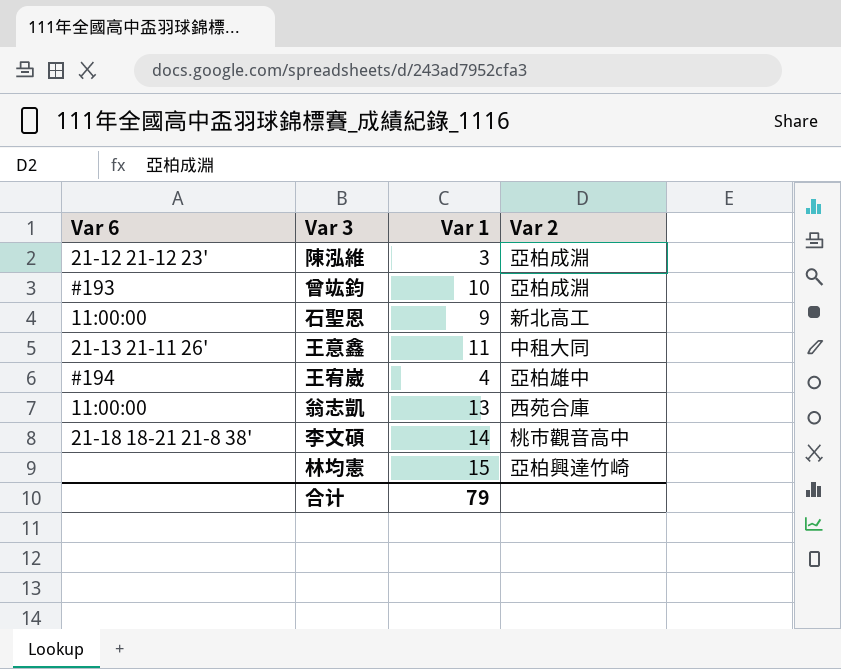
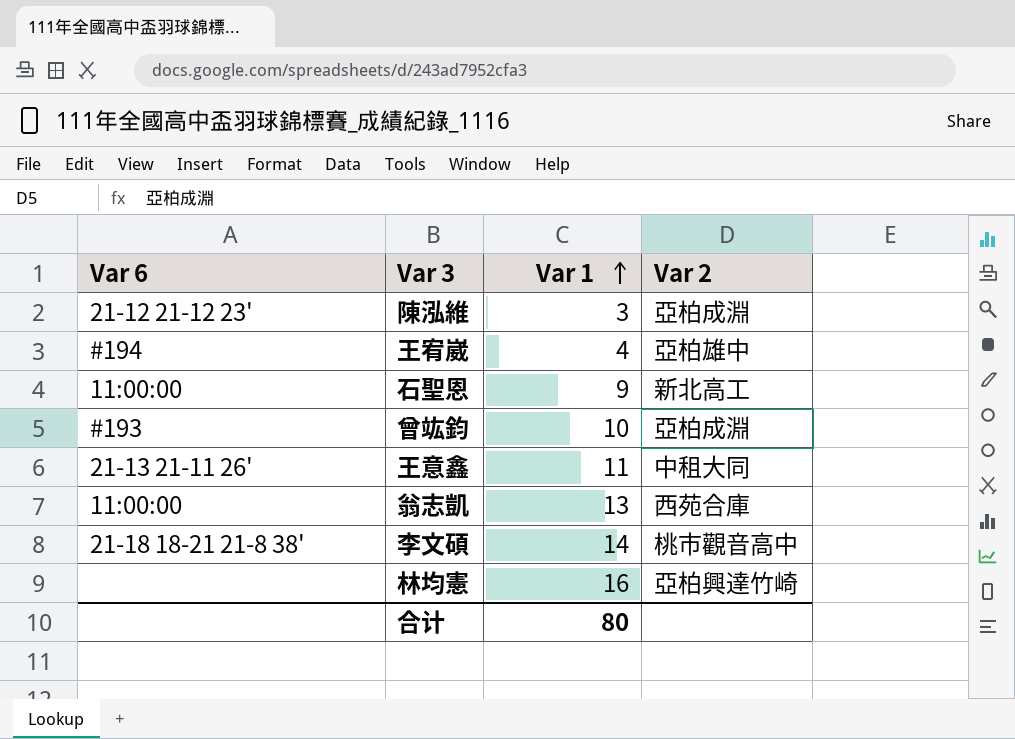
row order: none -> Var 1 ascending
林均憲 | Var 1: 15 -> 16
合计 | Var 1: 79 -> 80

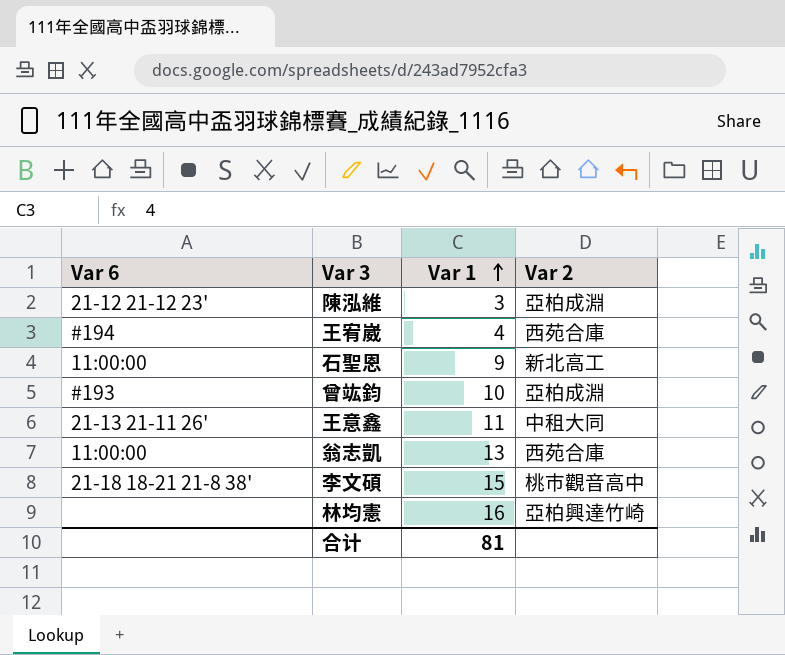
王宥崴 | Var 2: 亞柏雄中 -> 西苑合庫
李文碩 | Var 1: 14 -> 15
合计 | Var 1: 80 -> 81

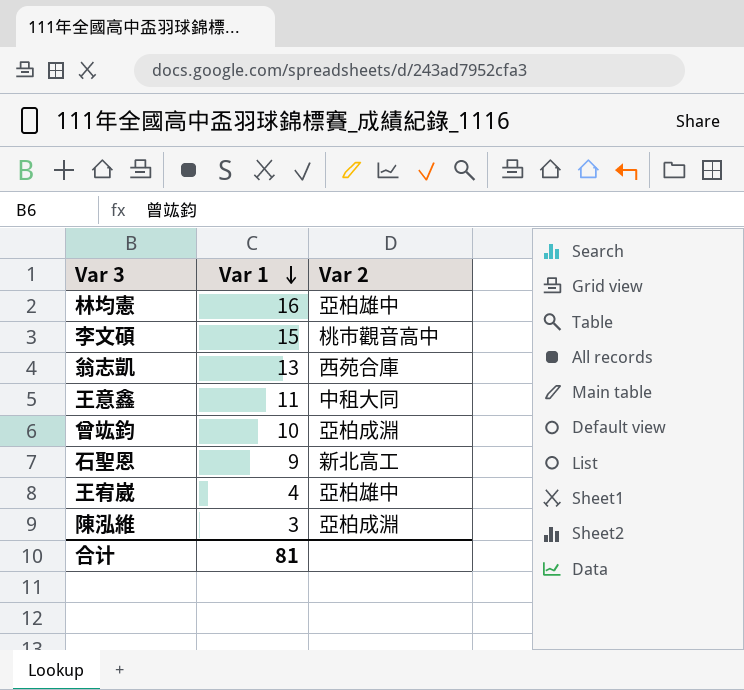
row order: Var 1 ascending -> Var 1 descending
column Var 6 | position: 1 -> none
林均憲 | Var 2: 亞柏興達竹崎 -> 亞柏雄中
王宥崴 | Var 2: 西苑合庫 -> 亞柏雄中

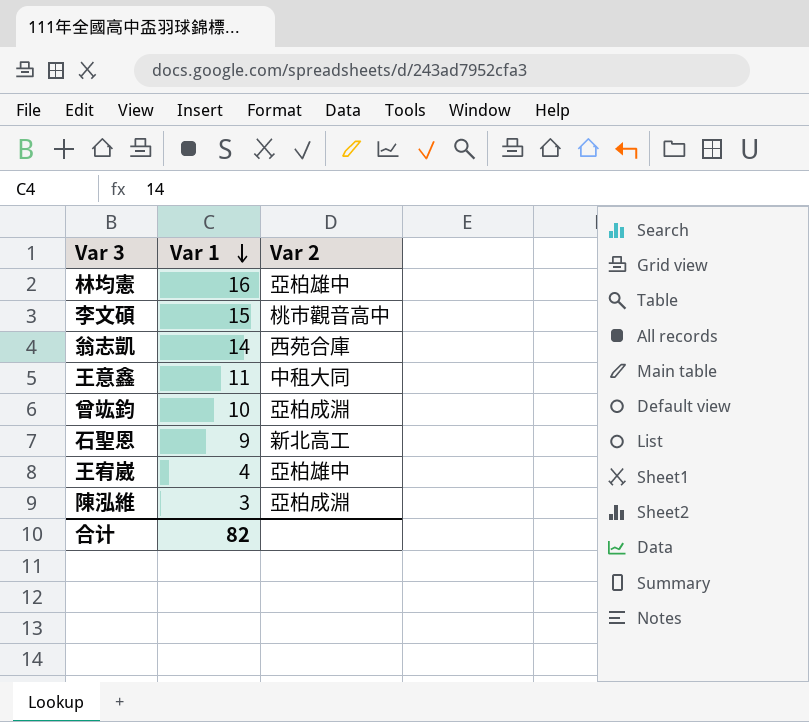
翁志凱 | Var 1: 13 -> 14
合计 | Var 1: 81 -> 82

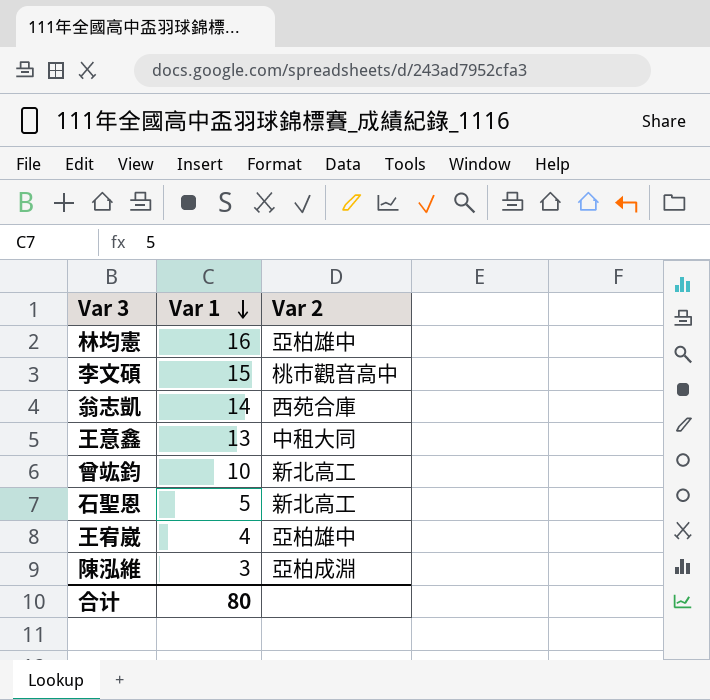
王意鑫 | Var 1: 11 -> 13
曾竑鈞 | Var 2: 亞柏成淵 -> 新北高工
石聖恩 | Var 1: 9 -> 5
合计 | Var 1: 82 -> 80

